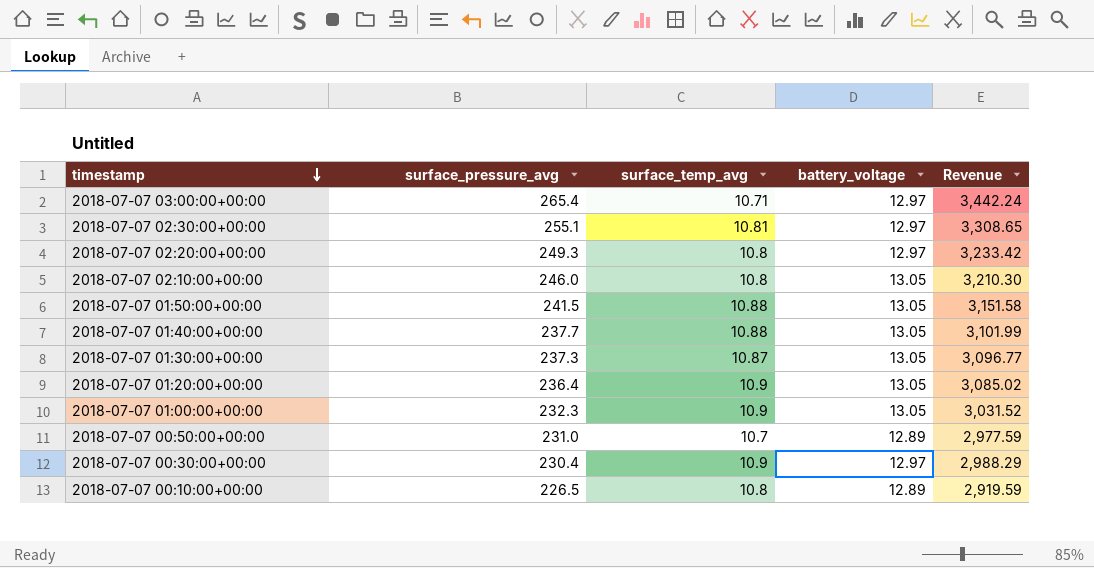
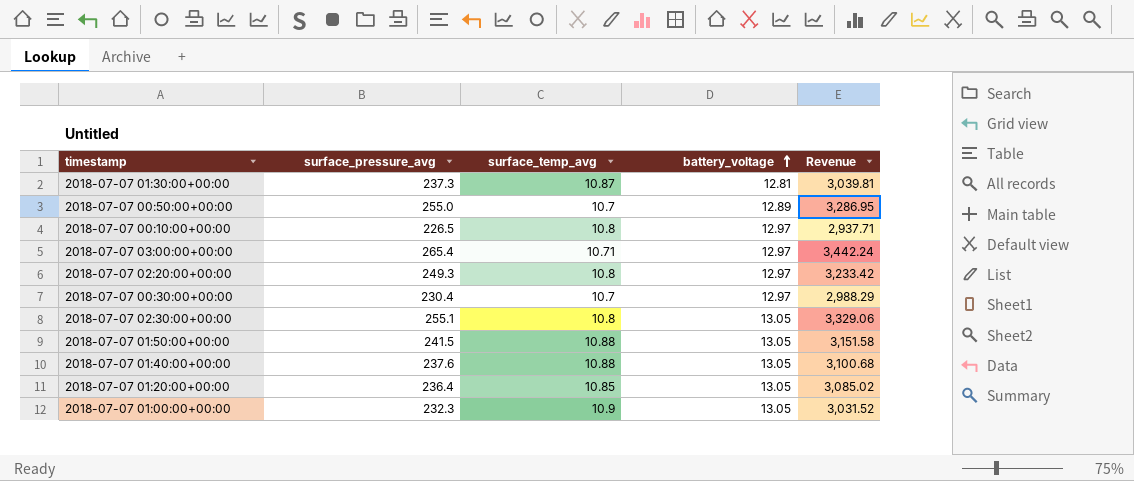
row order: timestamp descending -> battery_voltage ascending
row 2018-07-07 02:10:00+00:00: 246.0 | 10.8 | 13.05 | 3,210.30 -> none
2018-07-07 01:30:00+00:00 | battery_voltage: 13.05 -> 12.81
2018-07-07 01:30:00+00:00 | Revenue: 3,096.77 -> 3,039.81
2018-07-07 00:50:00+00:00 | surface_pressure_avg: 231.0 -> 255.0
2018-07-07 00:50:00+00:00 | Revenue: 2,977.59 -> 3,286.95
2018-07-07 00:10:00+00:00 | battery_voltage: 12.89 -> 12.97
2018-07-07 00:10:00+00:00 | Revenue: 2,919.59 -> 2,937.71
2018-07-07 00:30:00+00:00 | surface_temp_avg: 10.9 -> 10.7
2018-07-07 02:30:00+00:00 | surface_temp_avg: 10.81 -> 10.8
2018-07-07 02:30:00+00:00 | battery_voltage: 12.97 -> 13.05
2018-07-07 02:30:00+00:00 | Revenue: 3,308.65 -> 3,329.06
2018-07-07 01:40:00+00:00 | surface_pressure_avg: 237.7 -> 237.6
2018-07-07 01:40:00+00:00 | Revenue: 3,101.99 -> 3,100.68
2018-07-07 01:20:00+00:00 | surface_temp_avg: 10.9 -> 10.85

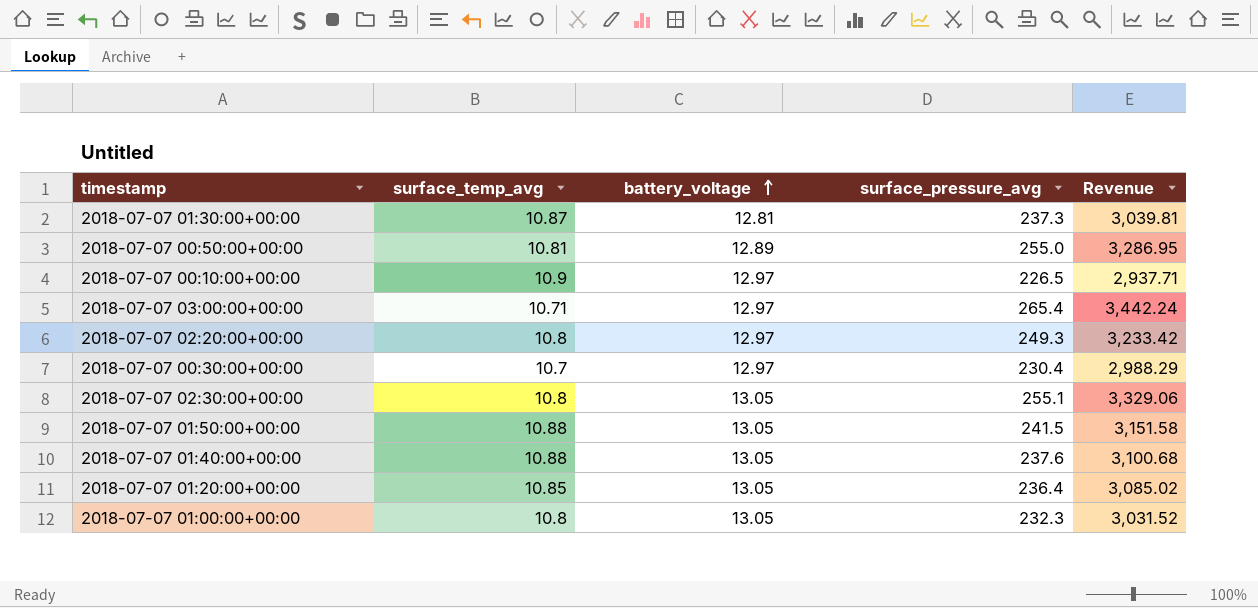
column surface_pressure_avg | position: 2 -> 4
2018-07-07 00:50:00+00:00 | surface_temp_avg: 10.7 -> 10.81
2018-07-07 00:10:00+00:00 | surface_temp_avg: 10.8 -> 10.9
2018-07-07 01:00:00+00:00 | surface_temp_avg: 10.9 -> 10.8

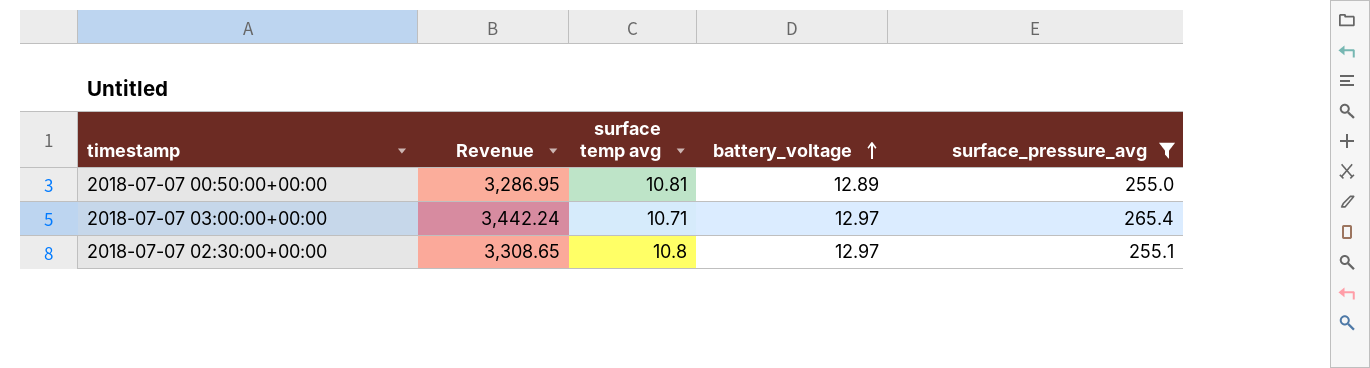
filter: none -> surface_pressure_avg >= 255.0
column Revenue | position: 5 -> 2
column name: surface_temp_avg -> surface temp avg
2018-07-07 02:30:00+00:00 | Revenue: 3,329.06 -> 3,308.65
2018-07-07 02:30:00+00:00 | battery_voltage: 13.05 -> 12.97

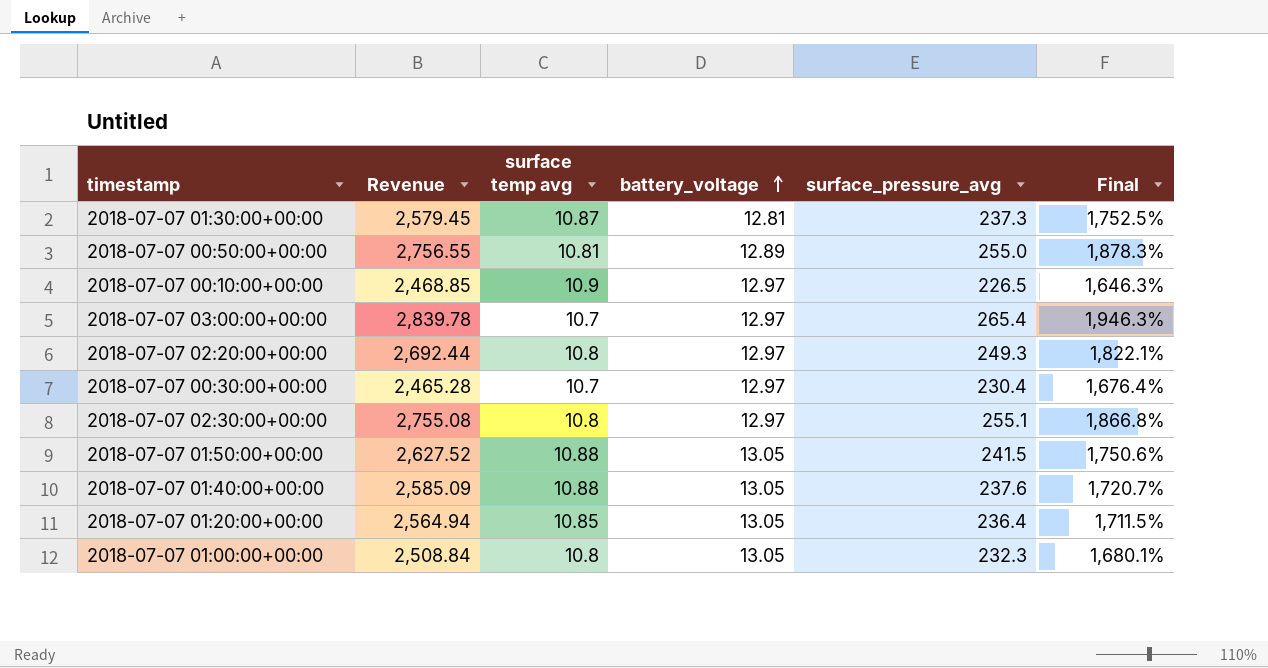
filter: surface_pressure_avg >= 255.0 -> none
column Revenue | formula: [battery_voltage] * [surface_pressure_avg] -> [surface temp avg] * [surface_pressure_avg]
column Final | formula: none -> ([surface_pressure_avg] - [battery_voltage]) / [battery_voltage]
2018-07-07 03:00:00+00:00 | surface temp avg: 10.71 -> 10.7

